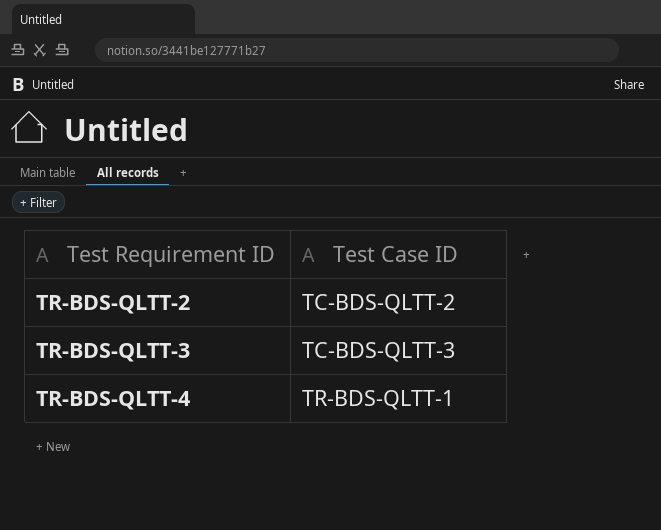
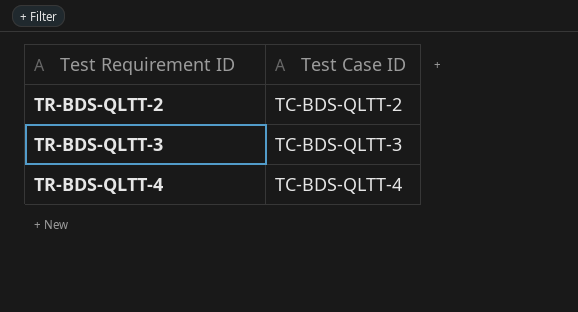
TR-BDS-QLTT-4 | Test Case ID: TR-BDS-QLTT-1 -> TC-BDS-QLTT-4

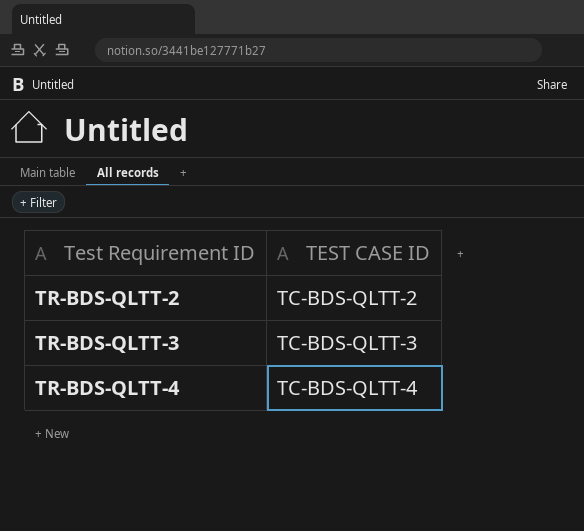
column name: Test Case ID -> TEST CASE ID

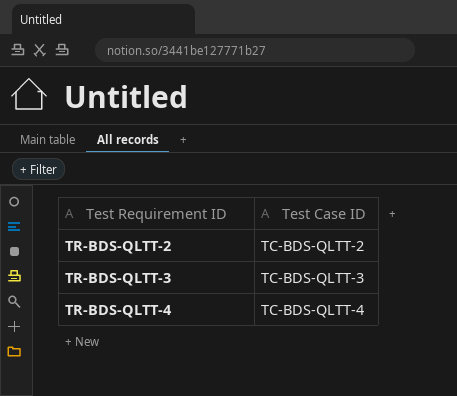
column name: TEST CASE ID -> Test Case ID

